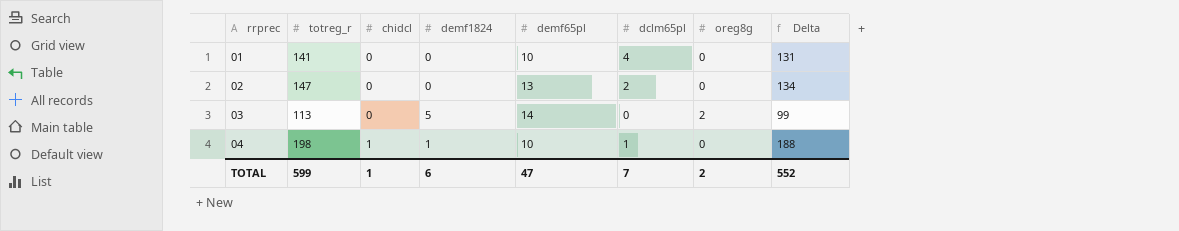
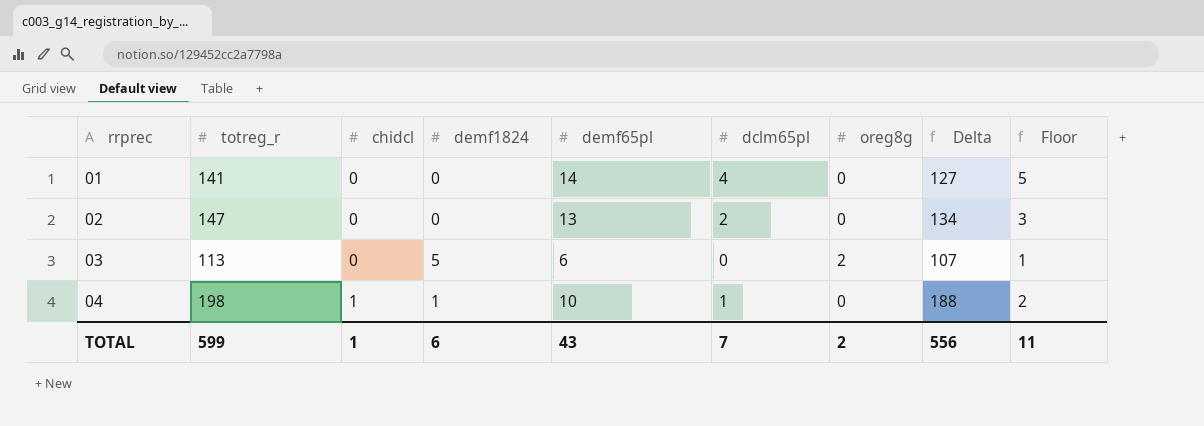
column Floor | formula: none -> [dclm65pl] + 1
01 | demf65pl: 10 -> 14
01 | Delta: 131 -> 127
03 | demf65pl: 14 -> 6
03 | Delta: 99 -> 107
TOTAL | demf65pl: 47 -> 43
TOTAL | Delta: 552 -> 556

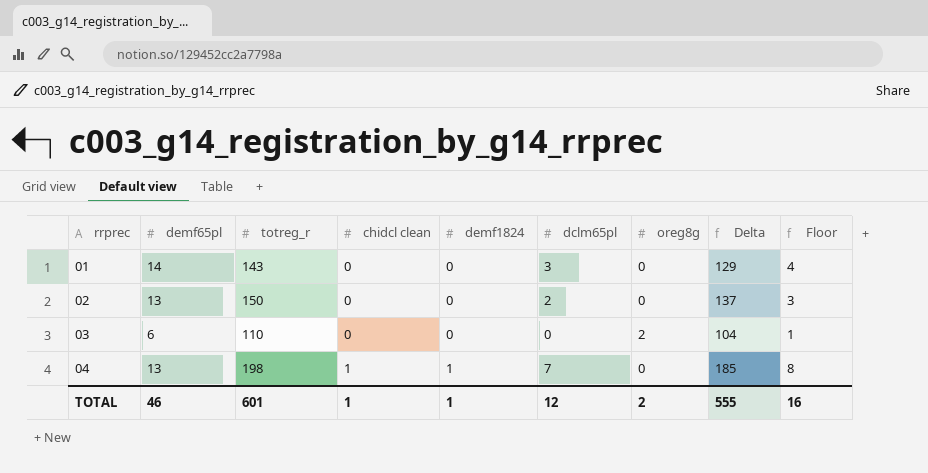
column demf65pl | position: 5 -> 2
column name: chidcl -> chidcl clean
01 | totreg_r: 141 -> 143
01 | dclm65pl: 4 -> 3
01 | Delta: 127 -> 129
01 | Floor: 5 -> 4
02 | totreg_r: 147 -> 150
02 | Delta: 134 -> 137
03 | totreg_r: 113 -> 110
03 | demf1824: 5 -> 0
03 | Delta: 107 -> 104
04 | demf65pl: 10 -> 13
04 | dclm65pl: 1 -> 7
04 | Delta: 188 -> 185
04 | Floor: 2 -> 8
TOTAL | demf65pl: 43 -> 46
TOTAL | totreg_r: 599 -> 601
TOTAL | demf1824: 6 -> 1
TOTAL | dclm65pl: 7 -> 12
TOTAL | Delta: 556 -> 555
TOTAL | Floor: 11 -> 16

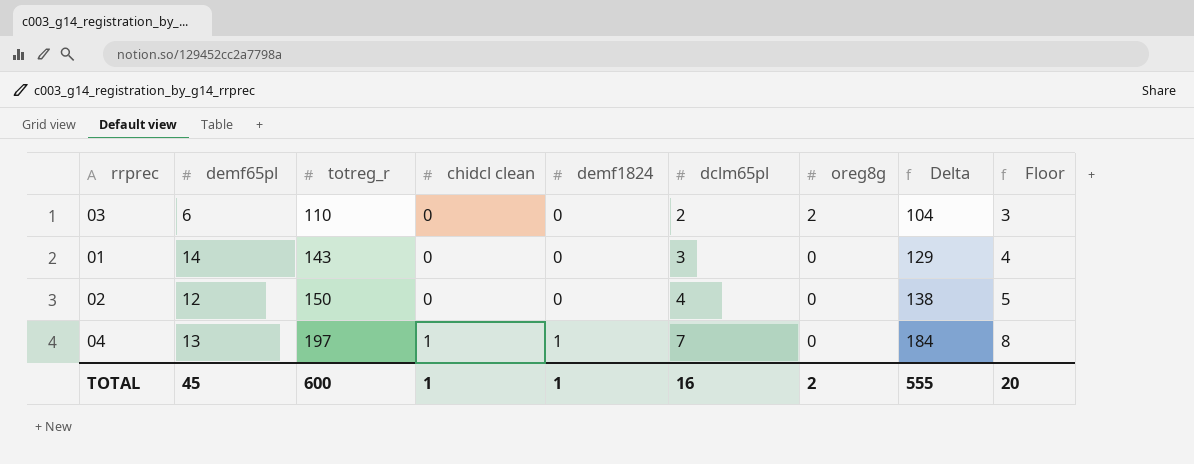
row order: rrprec ascending -> totreg_r ascending
03 | dclm65pl: 0 -> 2
03 | Floor: 1 -> 3
02 | demf65pl: 13 -> 12
02 | dclm65pl: 2 -> 4
02 | Delta: 137 -> 138
02 | Floor: 3 -> 5
04 | totreg_r: 198 -> 197
04 | Delta: 185 -> 184
TOTAL | demf65pl: 46 -> 45
TOTAL | totreg_r: 601 -> 600
TOTAL | dclm65pl: 12 -> 16
TOTAL | Floor: 16 -> 20

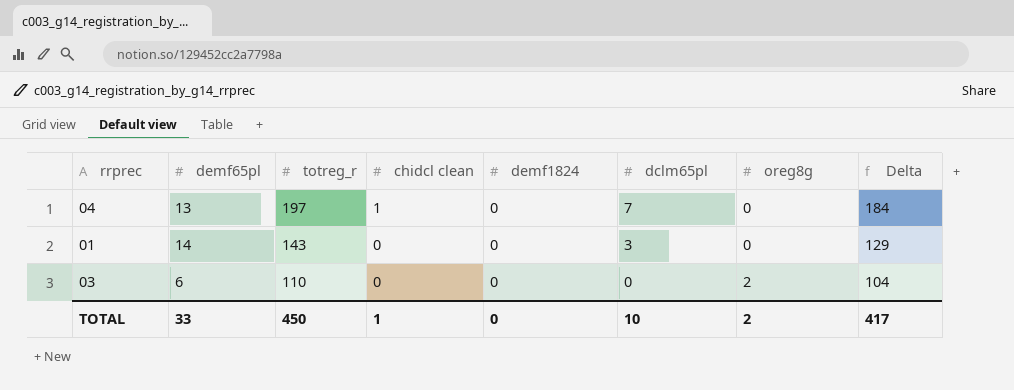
row order: totreg_r ascending -> totreg_r descending
column Floor | formula: [dclm65pl] + 1 -> none
row 02: 12 | 150 | 0 | 0 | 4 | 0 | 138 | 5 -> none
04 | demf1824: 1 -> 0
03 | dclm65pl: 2 -> 0
TOTAL | demf65pl: 45 -> 33
TOTAL | totreg_r: 600 -> 450
TOTAL | demf1824: 1 -> 0
TOTAL | dclm65pl: 16 -> 10
TOTAL | Delta: 555 -> 417

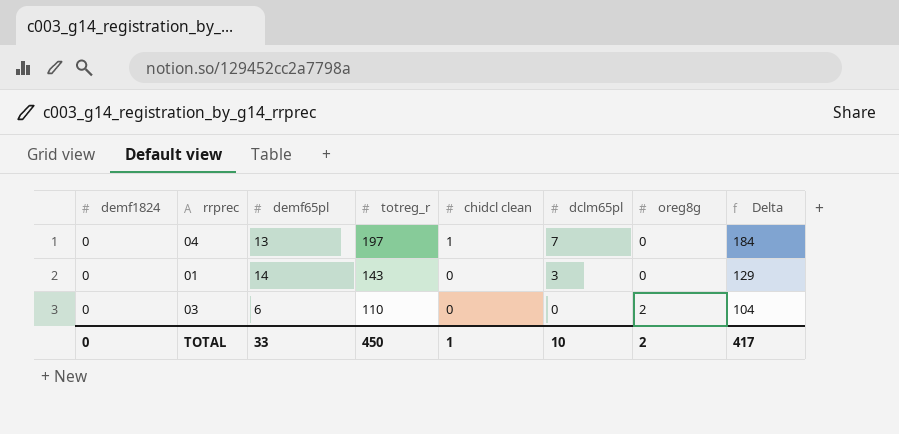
column demf1824 | position: 5 -> 1

